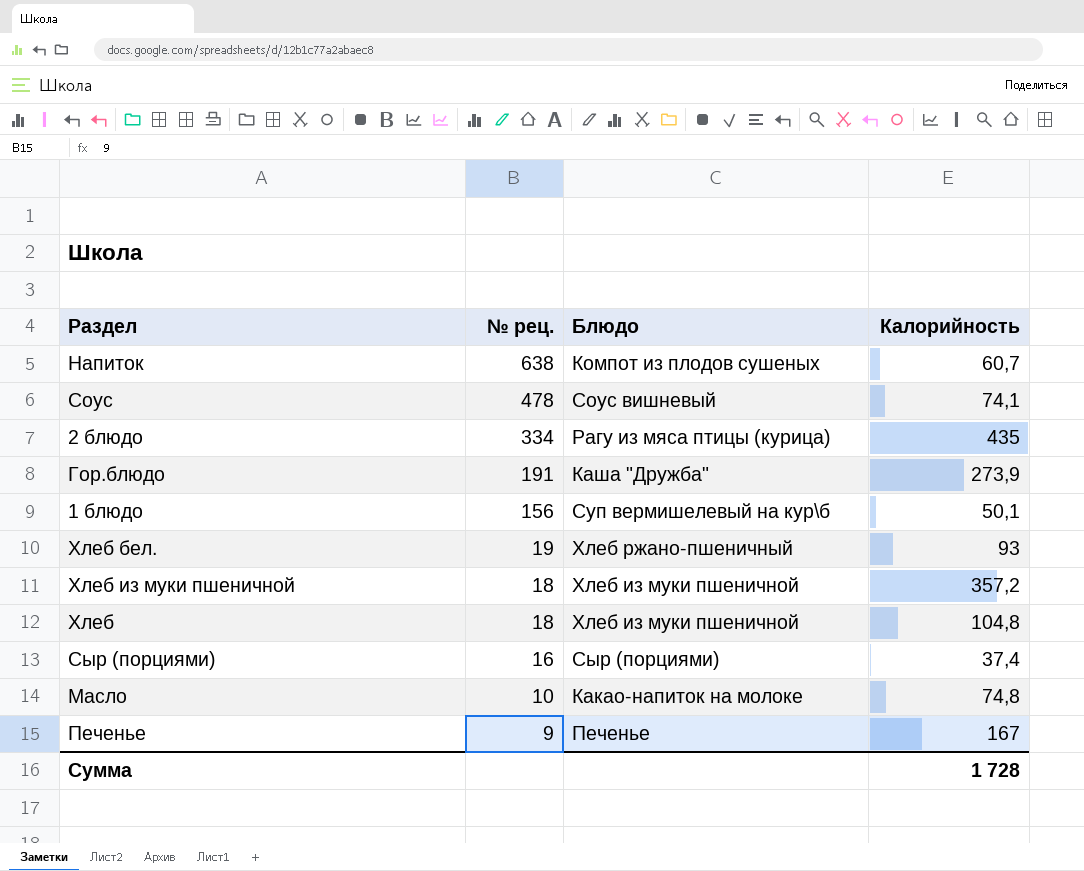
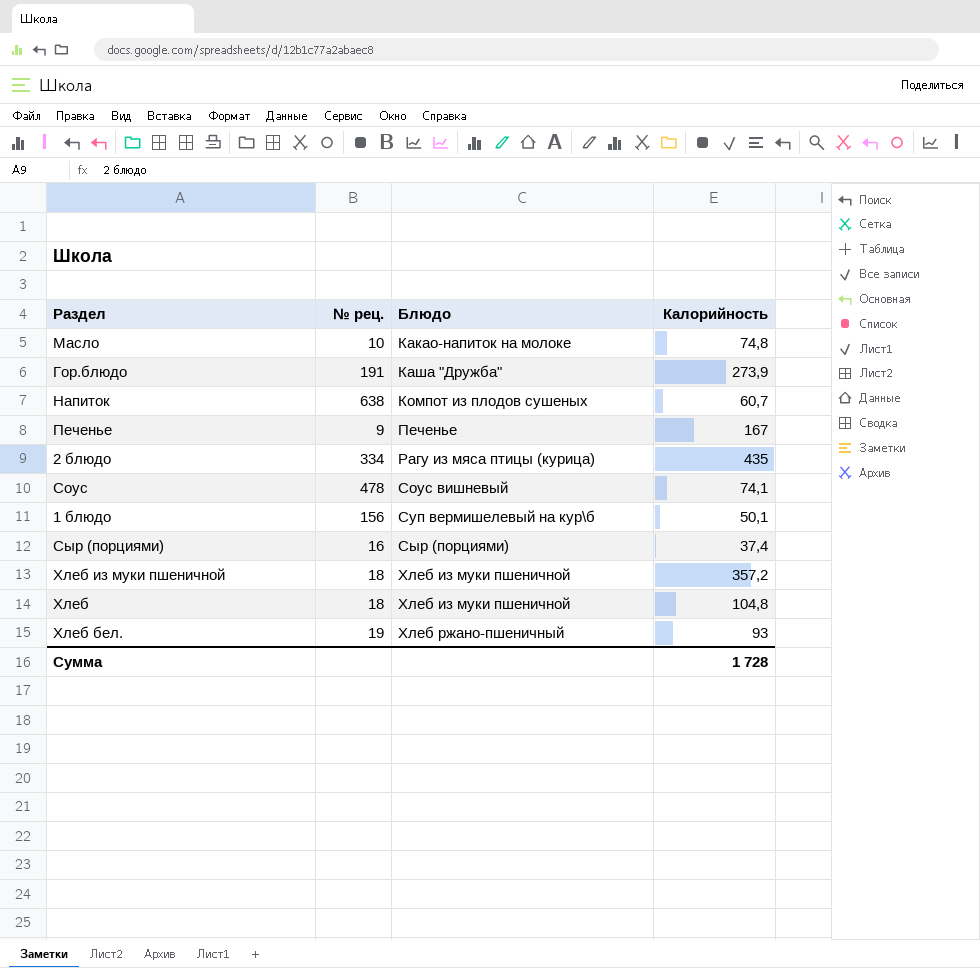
row order: № рец. descending -> Блюдо ascending

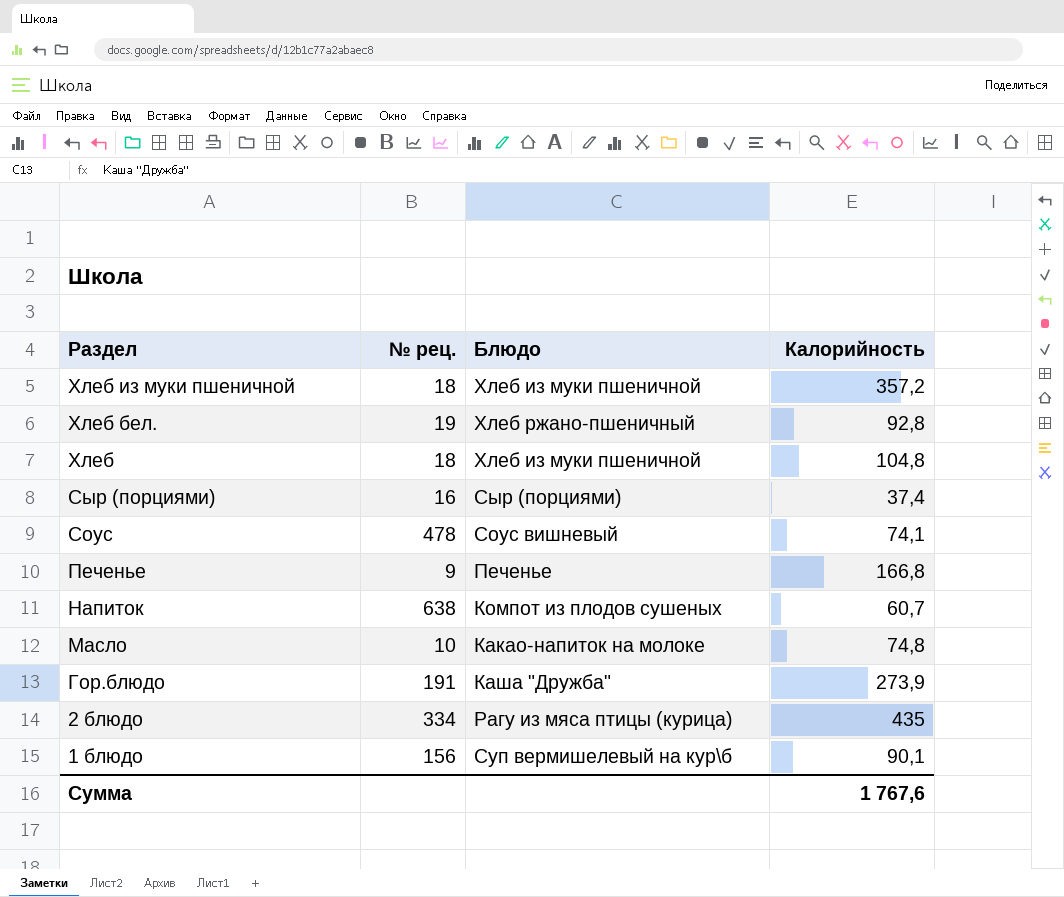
row order: Блюдо ascending -> Раздел descending
Хлеб бел. | Калорийность: 93 -> 92,8
Печенье | Калорийность: 167 -> 166,8
1 блюдо | Калорийность: 50,1 -> 90,1
Сумма | Калорийность: 1 728 -> 1 767,6

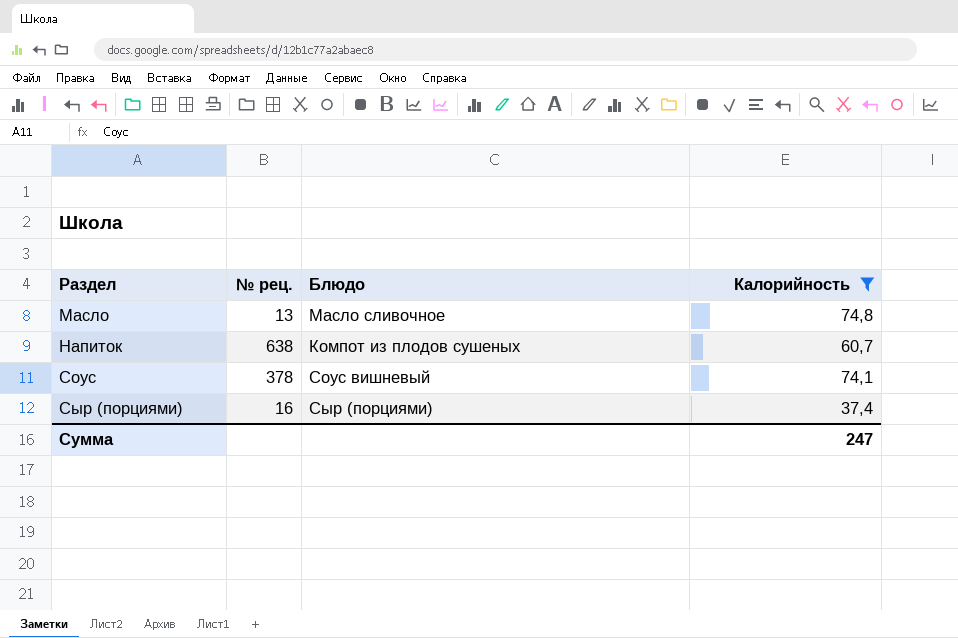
filter: none -> Калорийность <= 74,8
row order: Раздел descending -> Раздел ascending
Масло | № рец.: 10 -> 13
Масло | Блюдо: Какао-напиток на молоке -> Масло сливочное
Соус | № рец.: 478 -> 378
Сумма | Калорийность: 1 767,6 -> 247

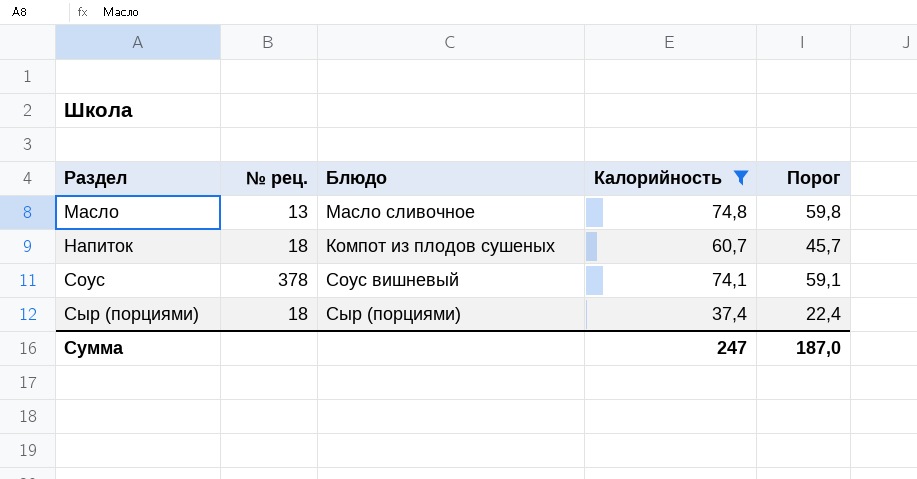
column Порог | formula: none -> [Калорийность] - 15
Напиток | № рец.: 638 -> 18
Сыр (порциями) | № рец.: 16 -> 18

